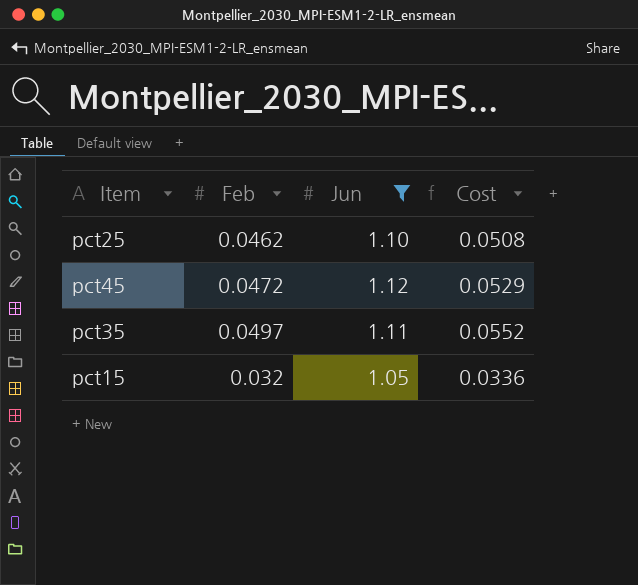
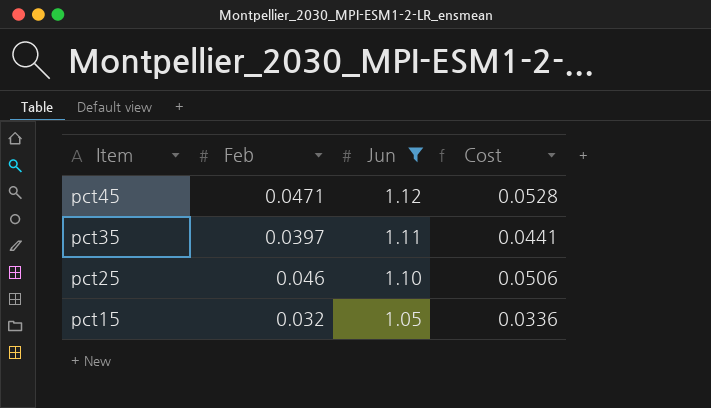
row order: none -> Item descending
pct45 | Feb: 0.0472 -> 0.0471
pct45 | Cost: 0.0529 -> 0.0528
pct35 | Feb: 0.0497 -> 0.0397
pct35 | Cost: 0.0552 -> 0.0441
pct25 | Feb: 0.0462 -> 0.046
pct25 | Cost: 0.0508 -> 0.0506

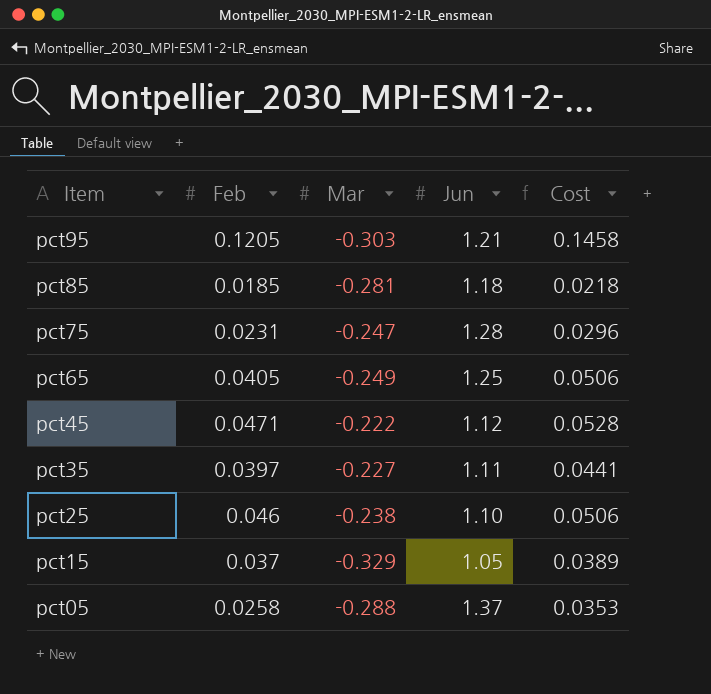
filter: Jun <= 1.12 -> none
column Mar | position: none -> 3
pct15 | Feb: 0.032 -> 0.037
pct15 | Cost: 0.0336 -> 0.0389

